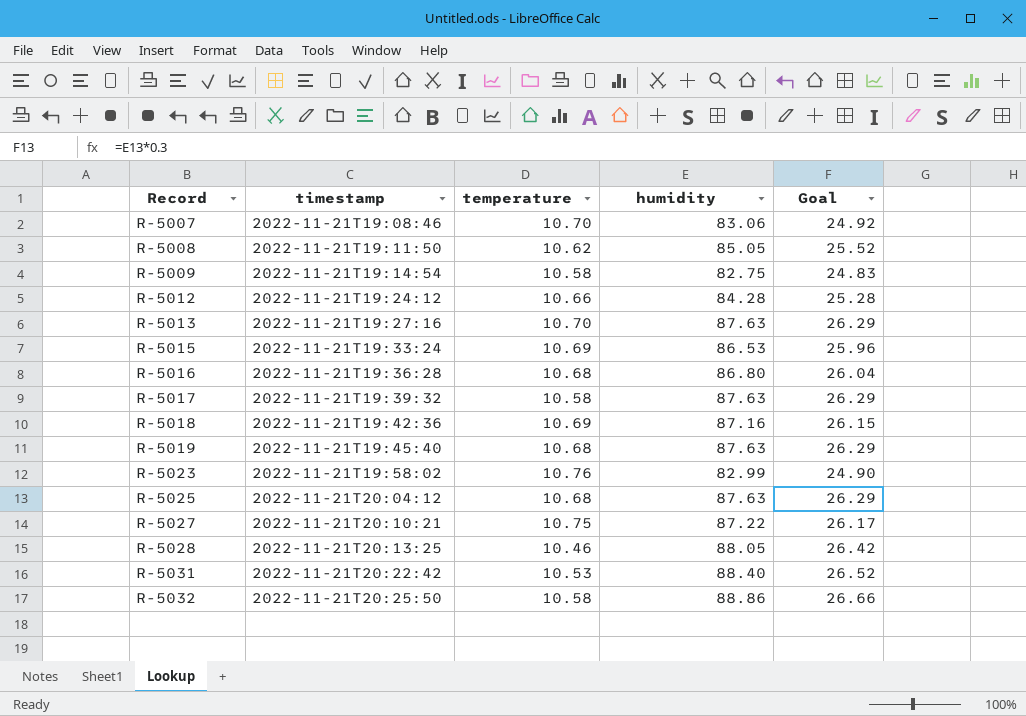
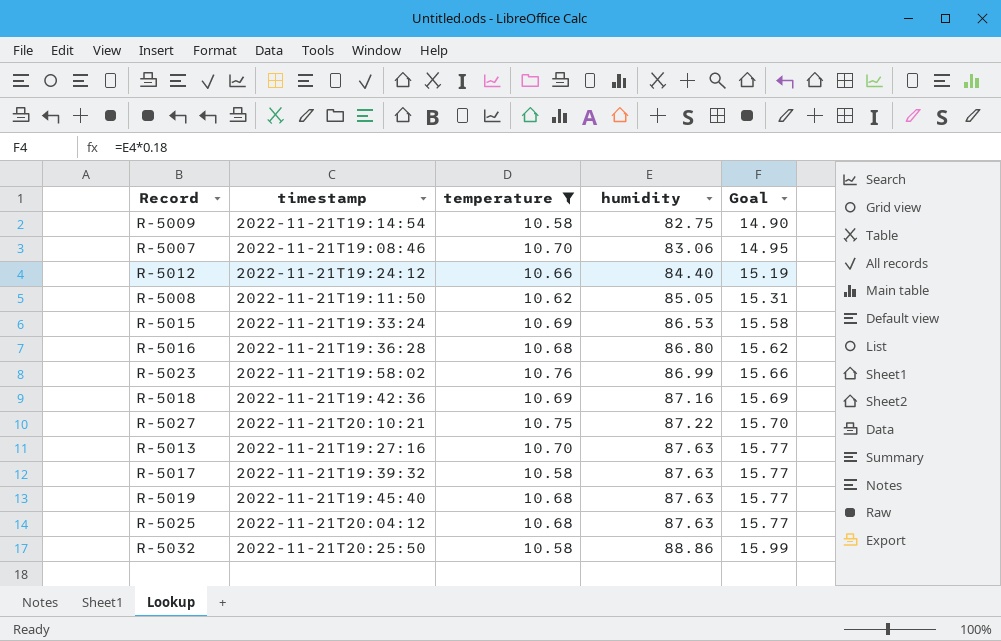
filter: none -> temperature >= 10.58
row order: Record ascending -> humidity ascending
column Goal | formula: [humidity] * 0.3 -> [humidity] * 0.18
R-5012 | humidity: 84.28 -> 84.40
R-5023 | humidity: 82.99 -> 86.99

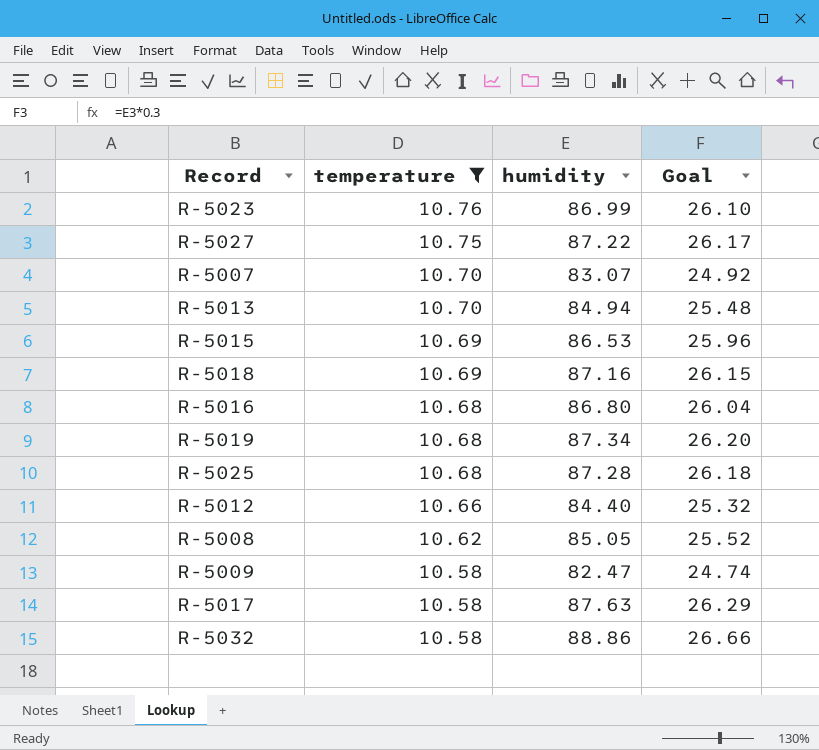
row order: humidity ascending -> temperature descending
column timestamp | position: 2 -> none
column Goal | formula: [humidity] * 0.18 -> [humidity] * 0.3
R-5007 | humidity: 83.06 -> 83.07
R-5013 | humidity: 87.63 -> 84.94
R-5019 | humidity: 87.63 -> 87.34
R-5025 | humidity: 87.63 -> 87.28
R-5009 | humidity: 82.75 -> 82.47

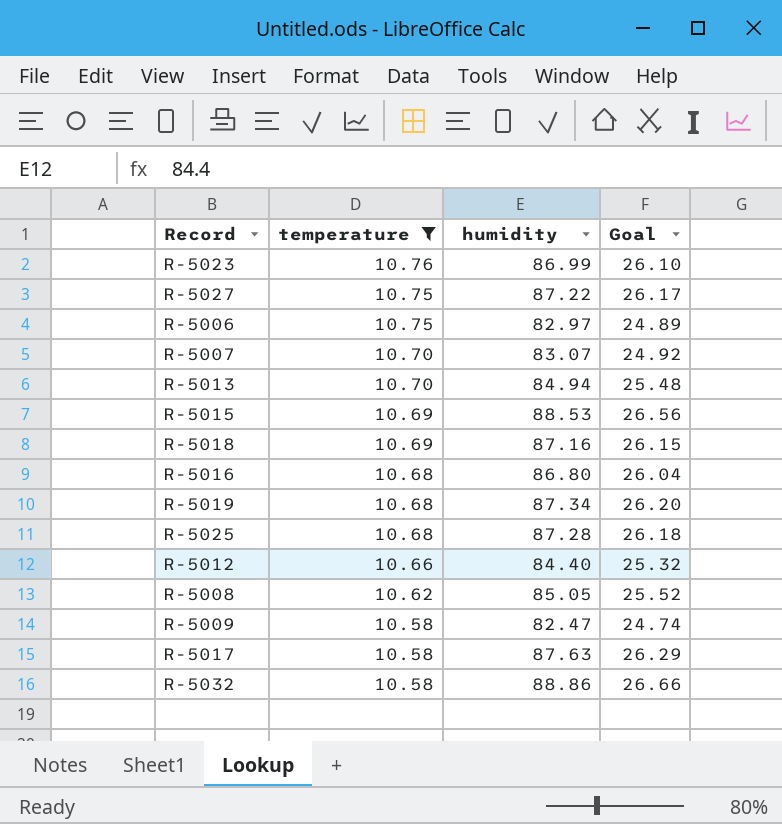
row R-5006: none -> 10.75 | 82.97 | 24.89
R-5015 | humidity: 86.53 -> 88.53
R-5015 | Goal: 25.96 -> 26.56

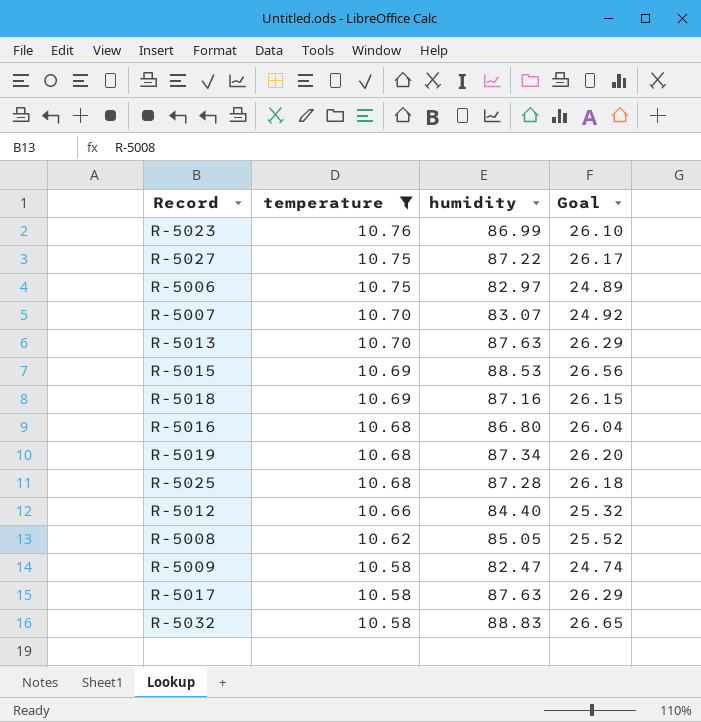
R-5013 | humidity: 84.94 -> 87.63
R-5013 | Goal: 25.48 -> 26.29
R-5032 | humidity: 88.86 -> 88.83
R-5032 | Goal: 26.66 -> 26.65

